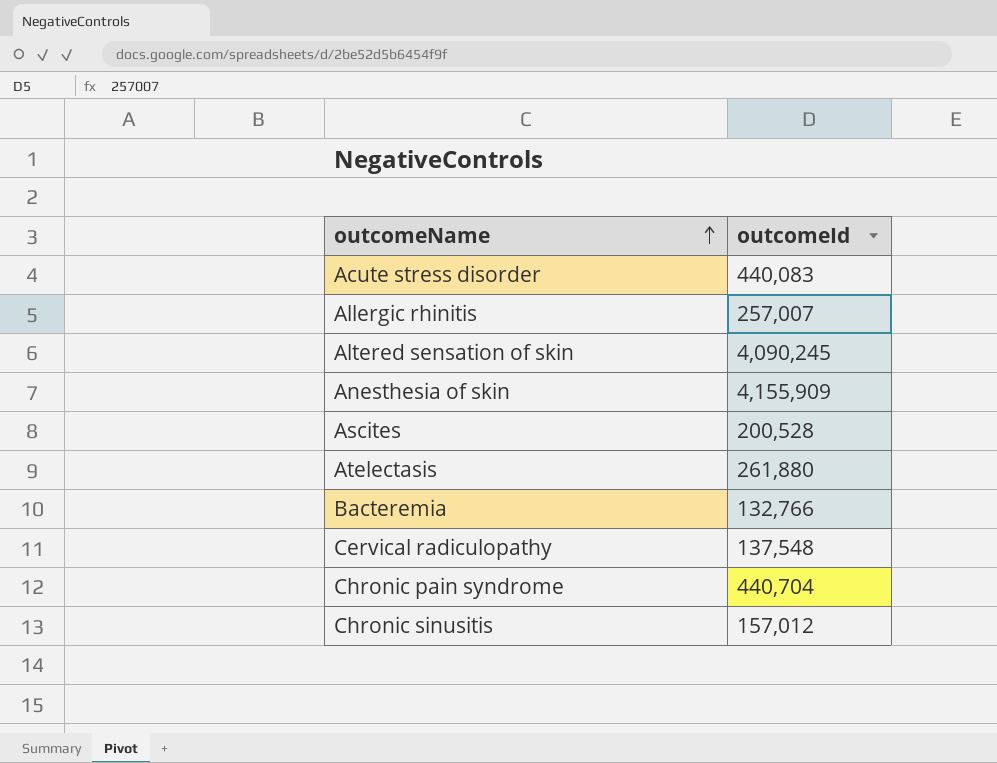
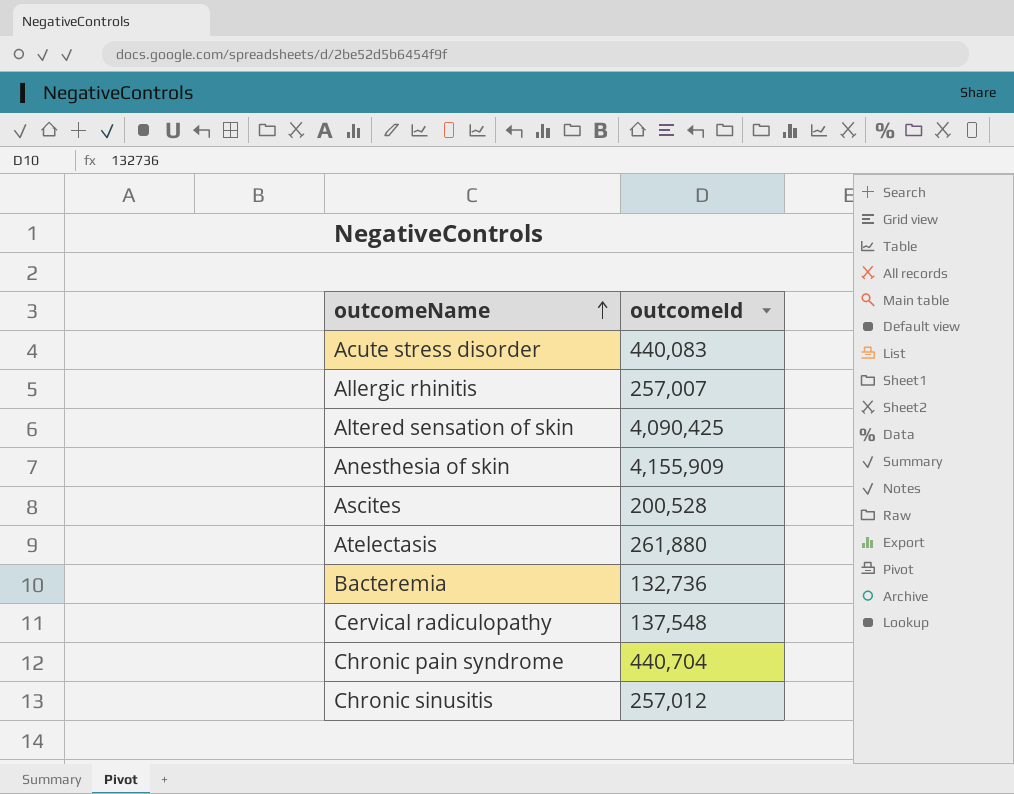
Altered sensation of skin | outcomeId: 4,090,245 -> 4,090,425
Bacteremia | outcomeId: 132,766 -> 132,736
Chronic sinusitis | outcomeId: 157,012 -> 257,012

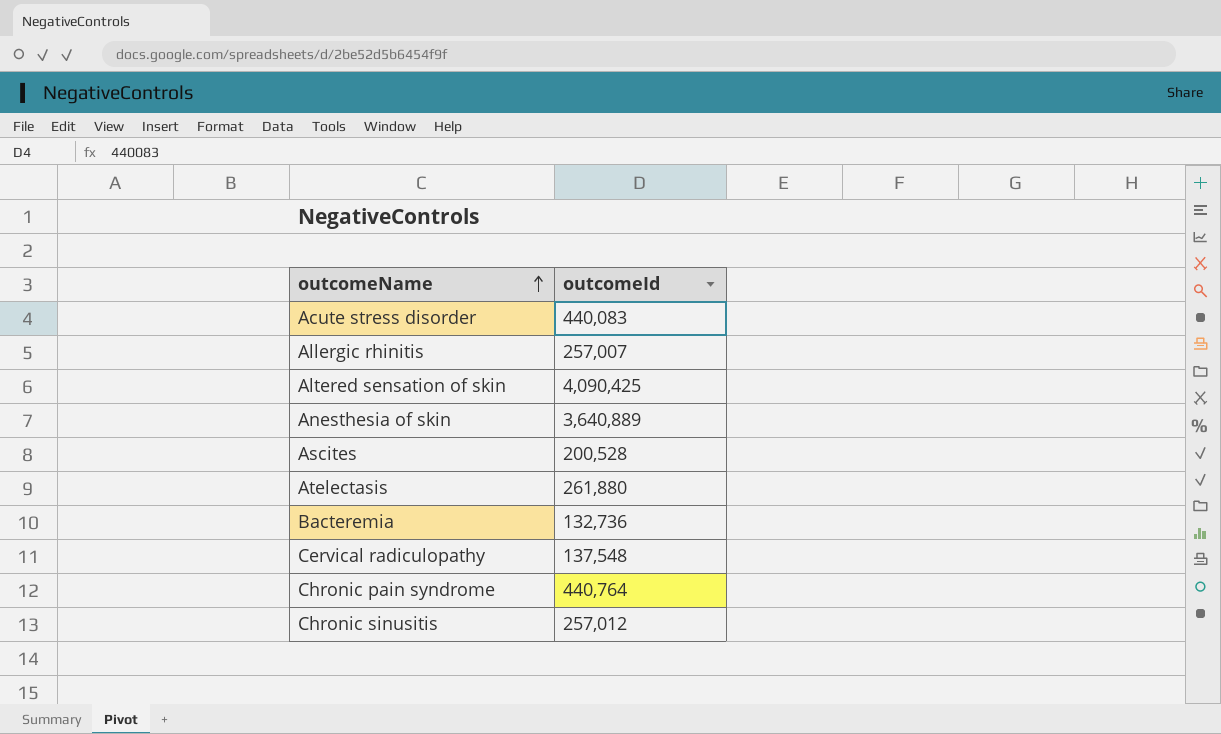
Anesthesia of skin | outcomeId: 4,155,909 -> 3,640,889
Chronic pain syndrome | outcomeId: 440,704 -> 440,764

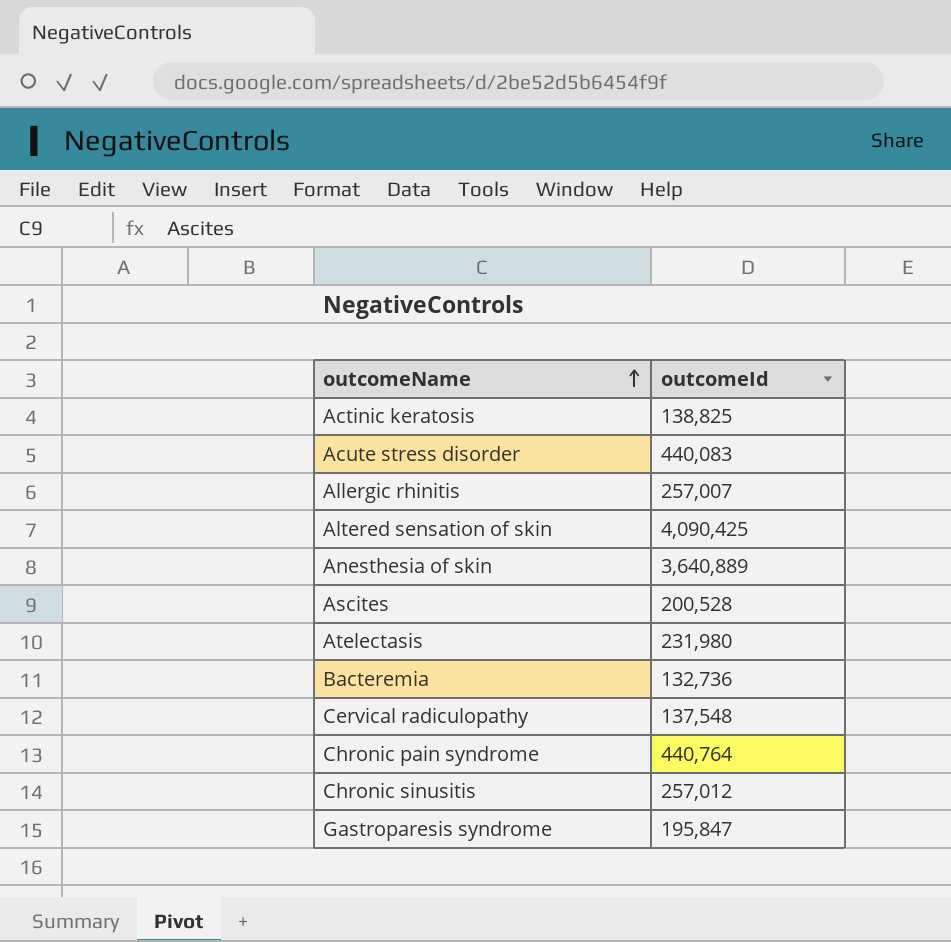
row Actinic keratosis: none -> 138,825
Atelectasis | outcomeId: 261,880 -> 231,980
row Gastroparesis syndrome: none -> 195,847

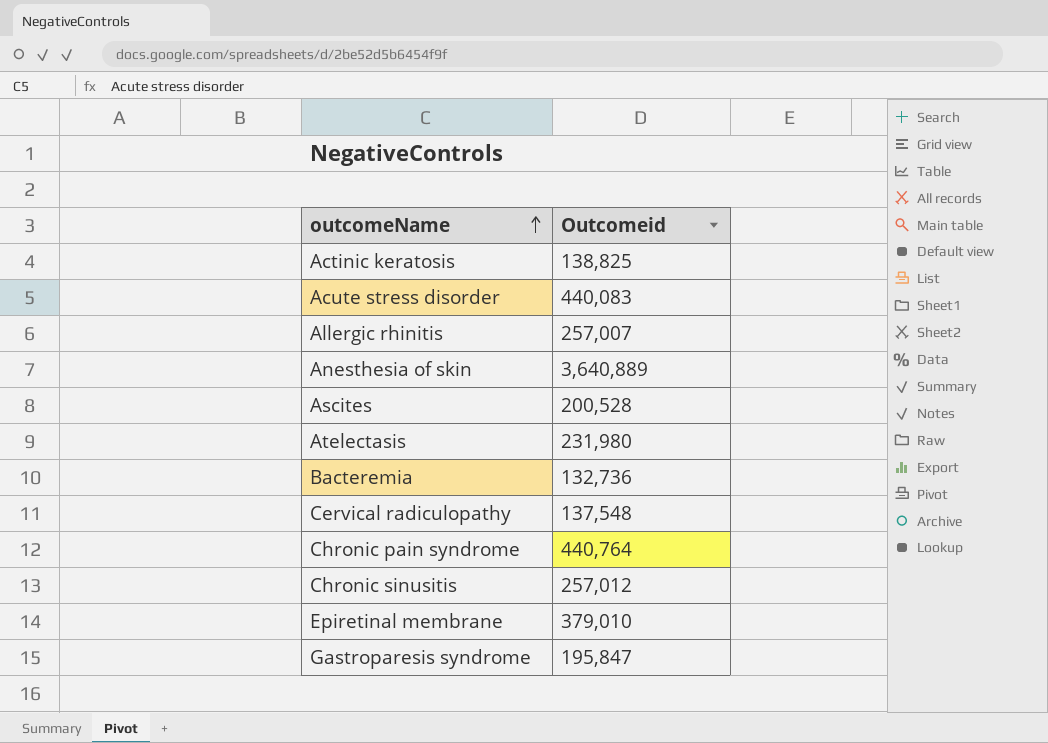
column name: outcomeId -> Outcomeid
row Altered sensation of skin: 4,090,425 -> none
row Epiretinal membrane: none -> 379,010

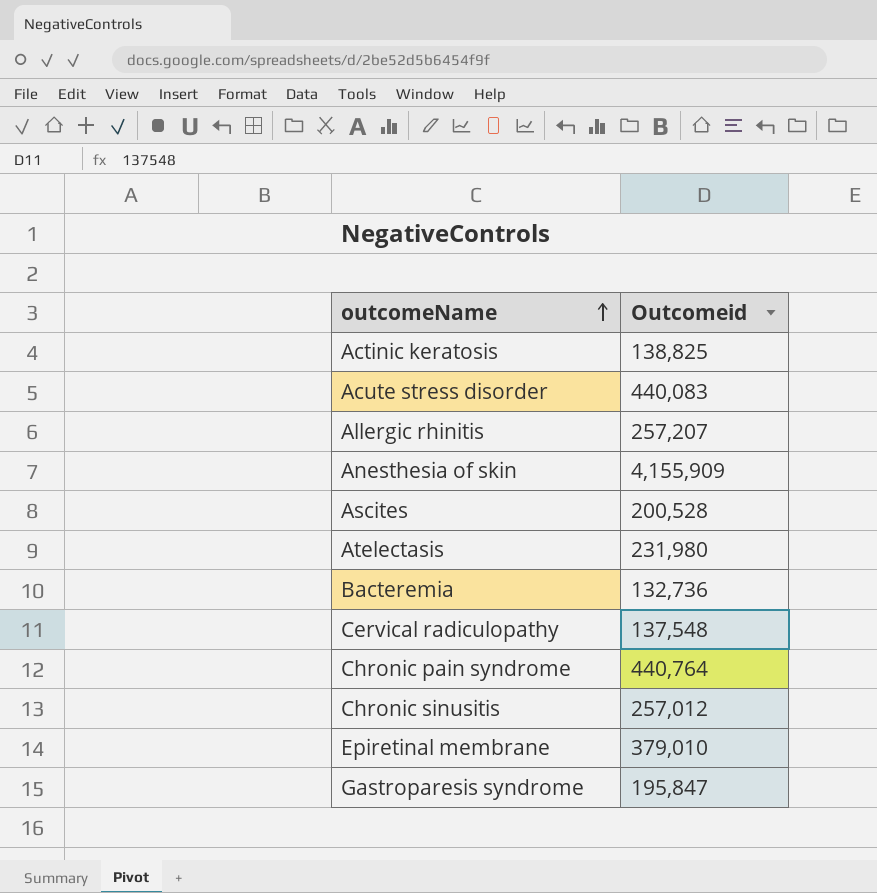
Allergic rhinitis | Outcomeid: 257,007 -> 257,207
Anesthesia of skin | Outcomeid: 3,640,889 -> 4,155,909

